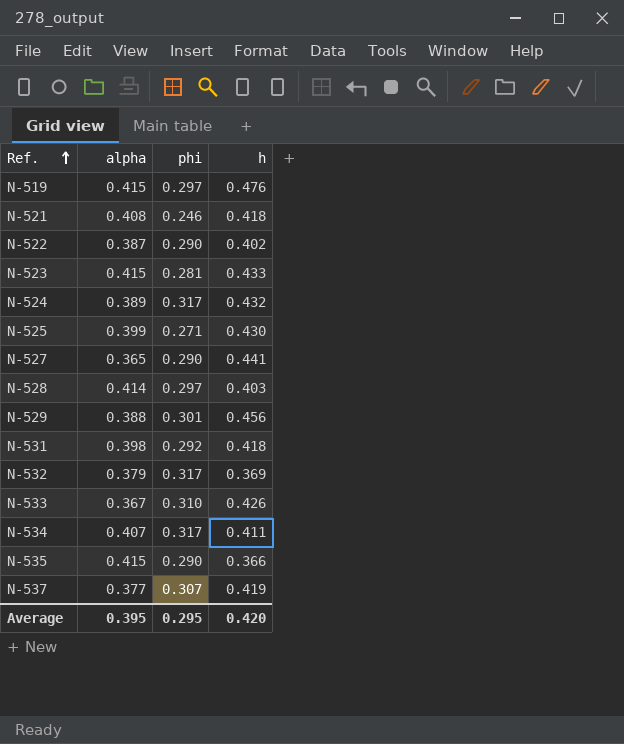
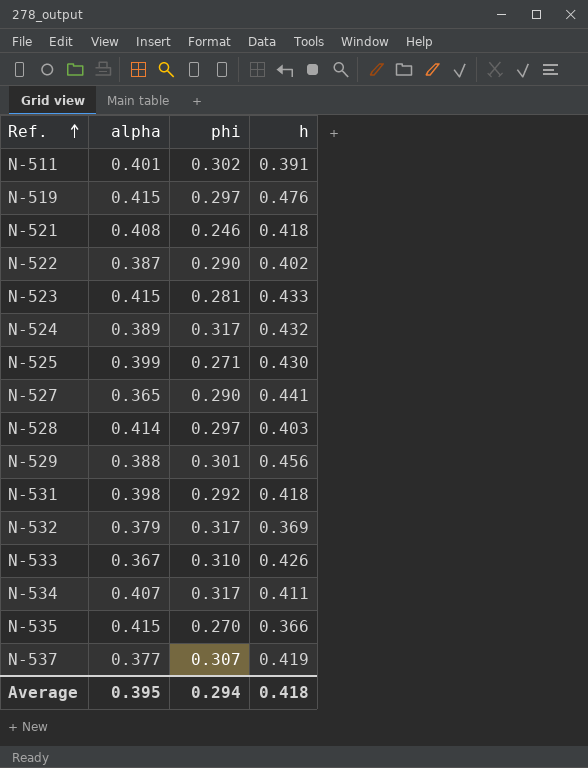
row N-511: none -> 0.401 | 0.302 | 0.391
N-535 | phi: 0.290 -> 0.270
Average | phi: 0.295 -> 0.294
Average | h: 0.420 -> 0.418

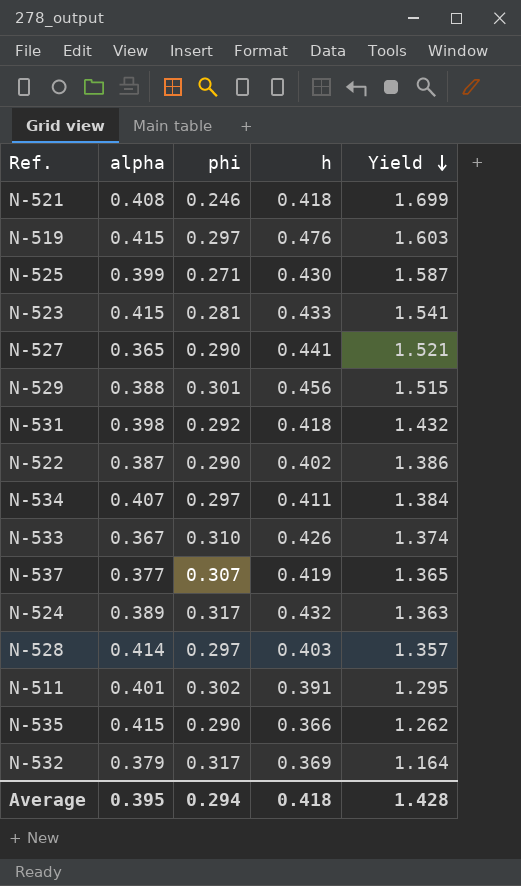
row order: Ref. ascending -> Yield descending
column Yield | formula: none -> [h] / [phi]
N-534 | phi: 0.317 -> 0.297
N-535 | phi: 0.270 -> 0.290

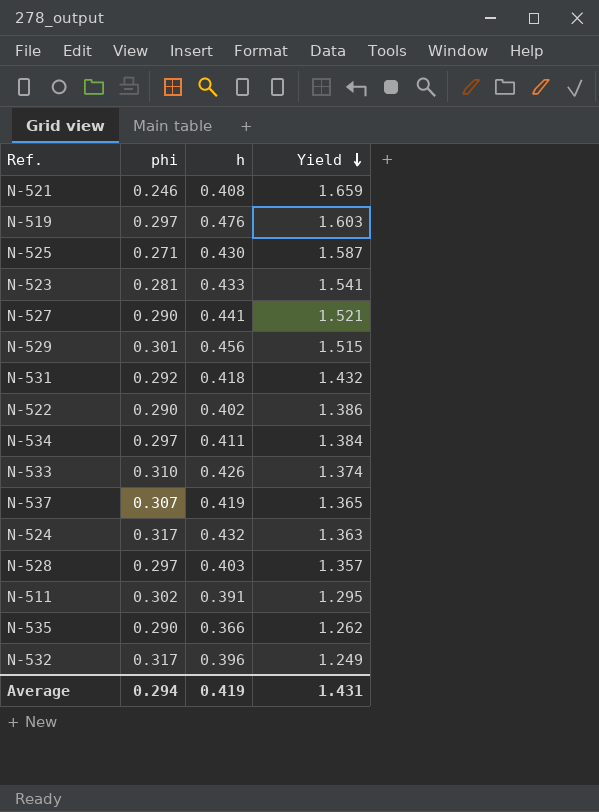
column alpha | position: 2 -> none
N-521 | h: 0.418 -> 0.408
N-521 | Yield: 1.699 -> 1.659
N-532 | h: 0.369 -> 0.396
N-532 | Yield: 1.164 -> 1.249
Average | h: 0.418 -> 0.419
Average | Yield: 1.428 -> 1.431

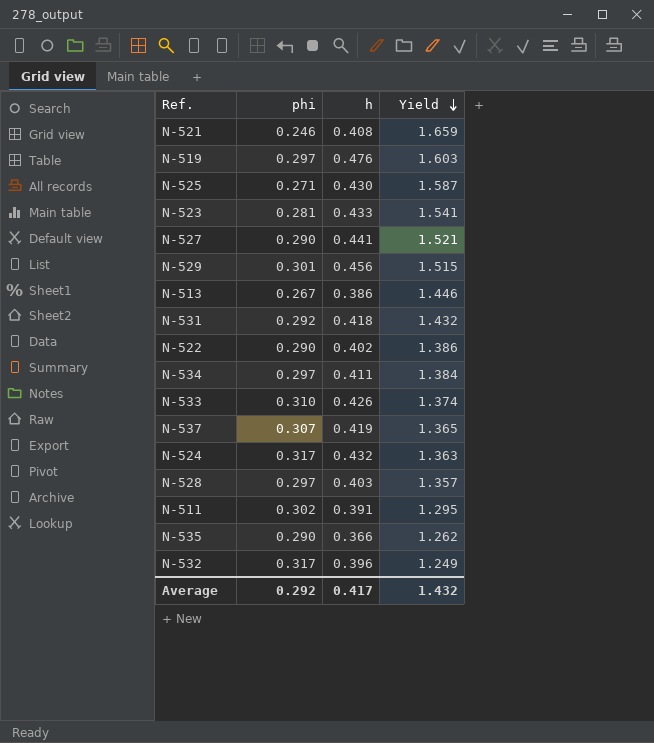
row N-513: none -> 0.267 | 0.386 | 1.446
Average | phi: 0.294 -> 0.292
Average | h: 0.419 -> 0.417
Average | Yield: 1.431 -> 1.432

